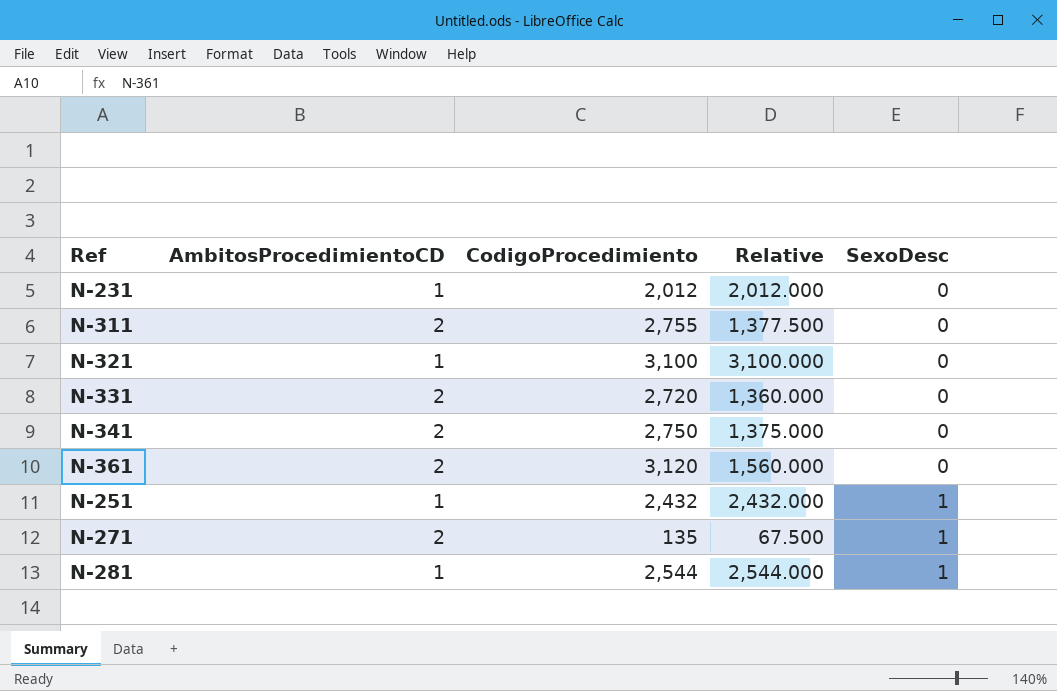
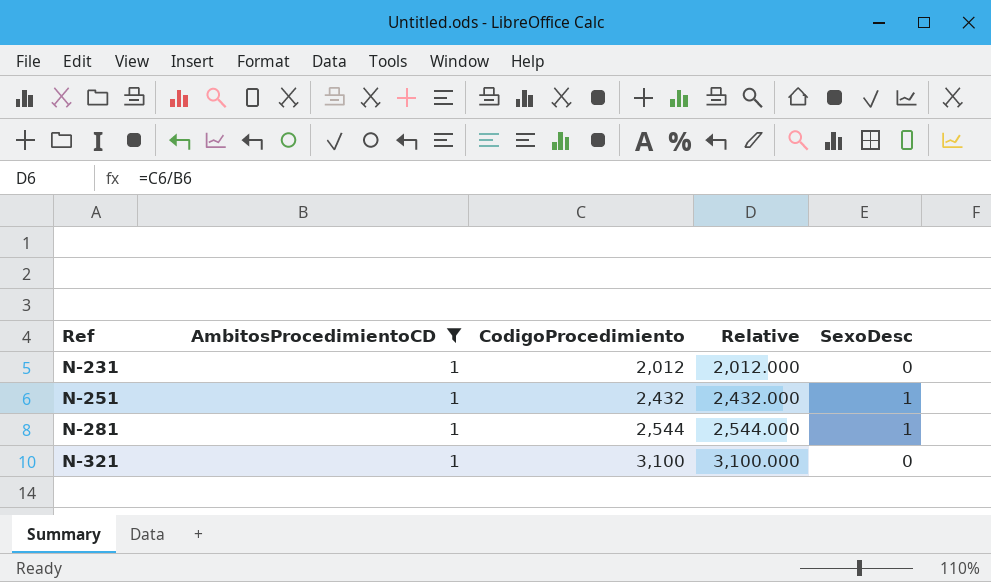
filter: none -> AmbitosProcedimientoCD = 1
row order: SexoDesc ascending -> Ref ascending

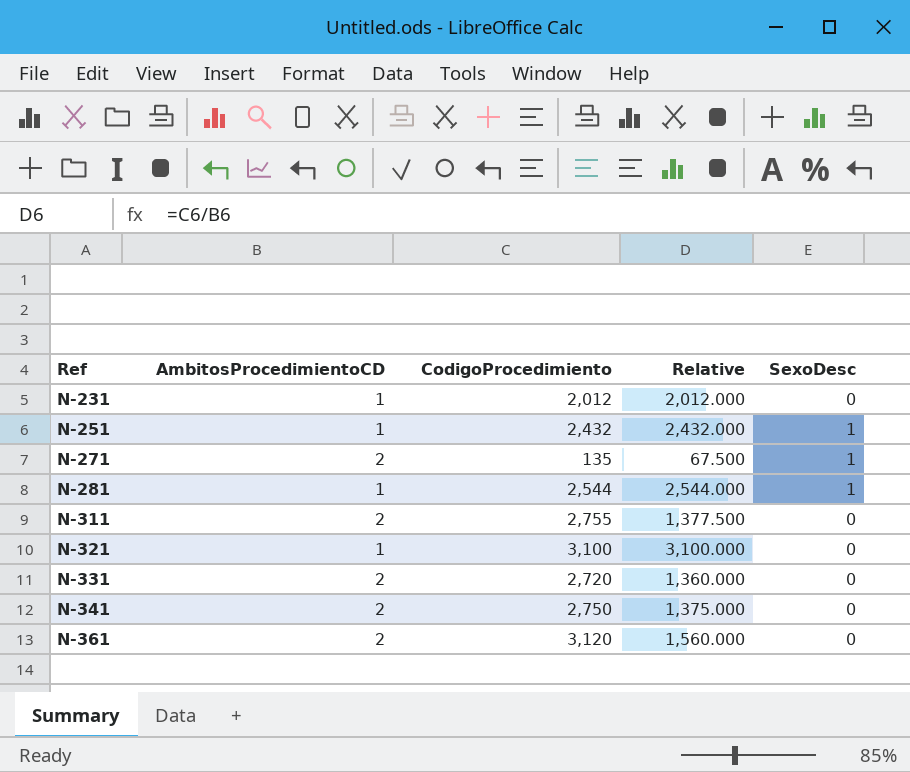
filter: AmbitosProcedimientoCD = 1 -> none

